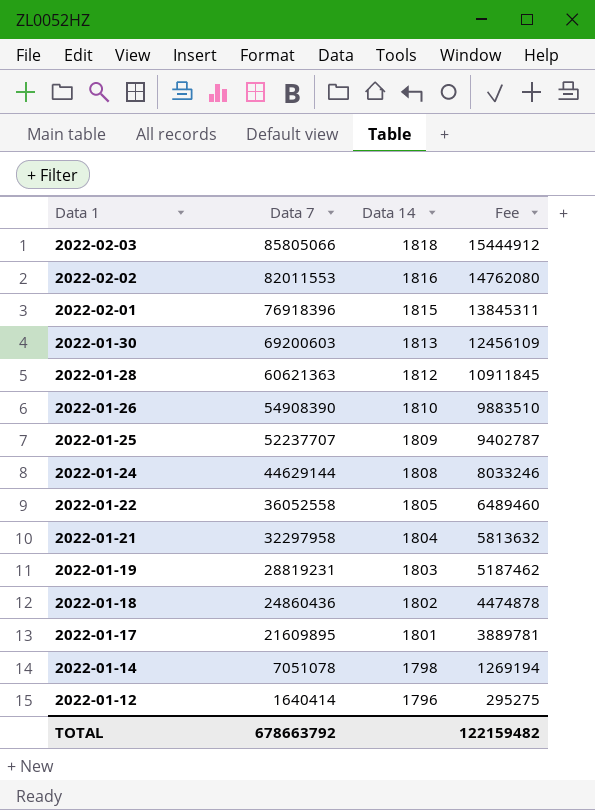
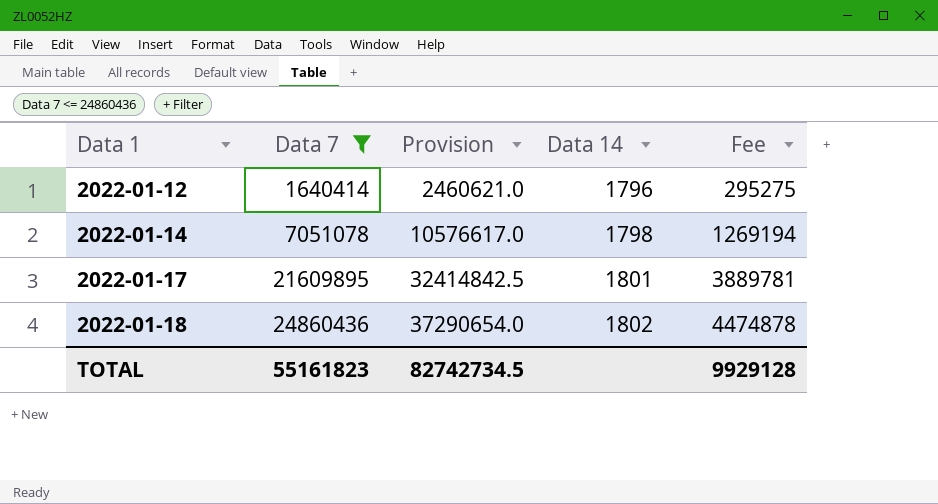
filter: none -> Data 7 <= 24860436
row order: Data 1 descending -> Data 1 ascending
column Provision | formula: none -> [Data 7] * 1.5
TOTAL | Data 7: 678663792 -> 55161823
TOTAL | Fee: 122159482 -> 9929128

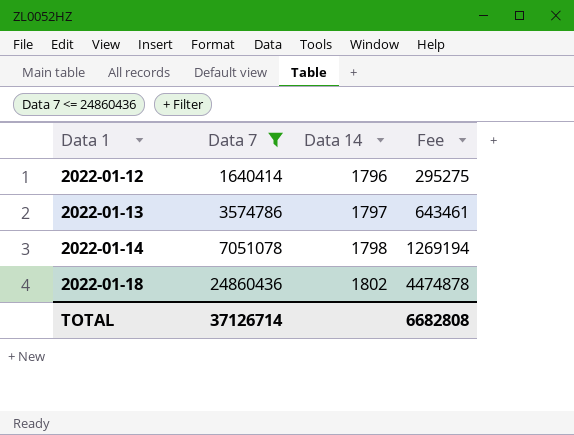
column Provision | formula: [Data 7] * 1.5 -> none
row 2022-01-17: 21609895 | 32414842.5 | 1801 | 3889781 -> none
row 2022-01-13: none -> 3574786 | 1797 | 643461
TOTAL | Data 7: 55161823 -> 37126714
TOTAL | Fee: 9929128 -> 6682808

